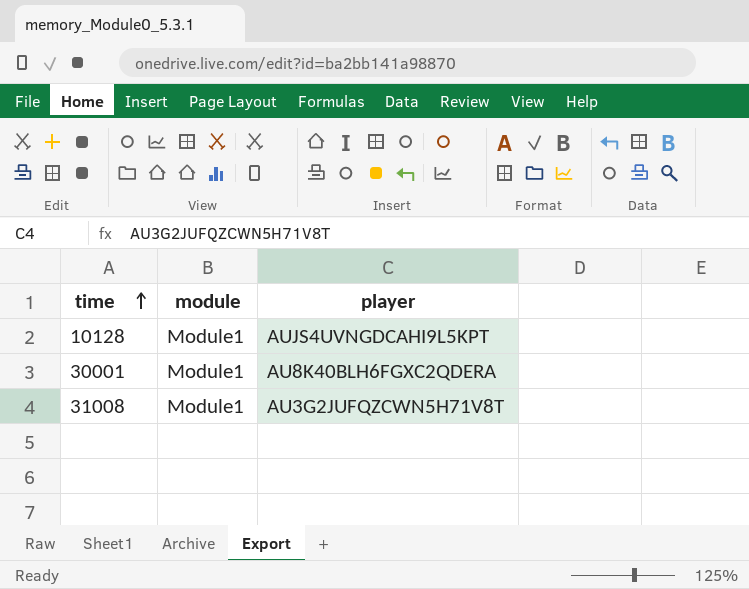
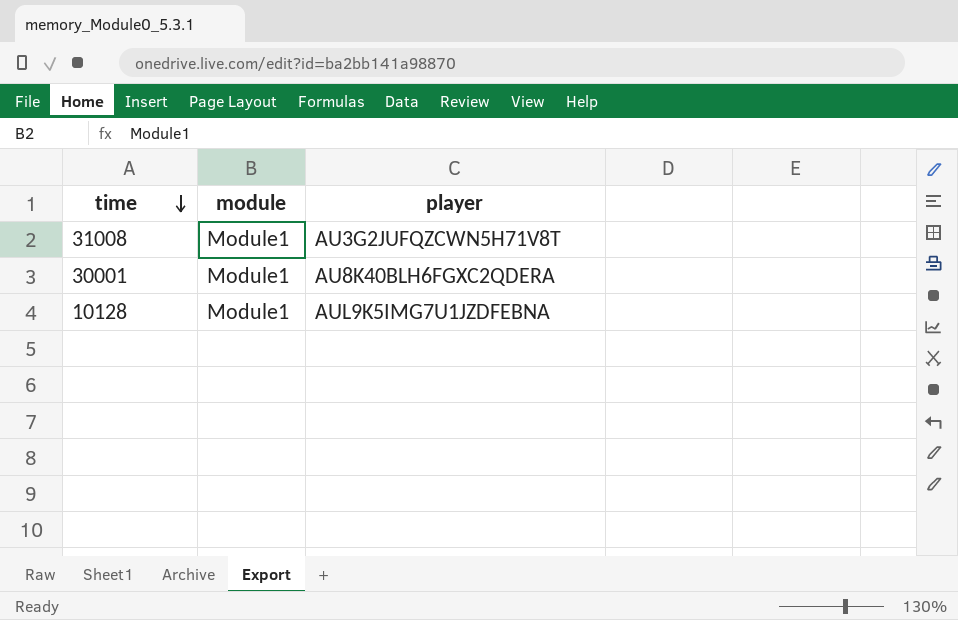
row order: time ascending -> time descending
10128 | player: AUJS4UVNGDCAHI9L5KPT -> AUL9K5IMG7U1JZDFEBNA

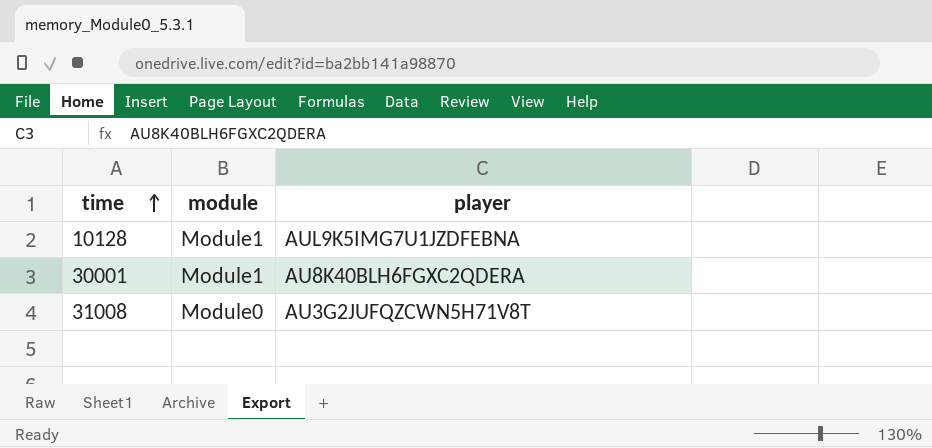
row order: time descending -> time ascending
31008 | module: Module1 -> Module0

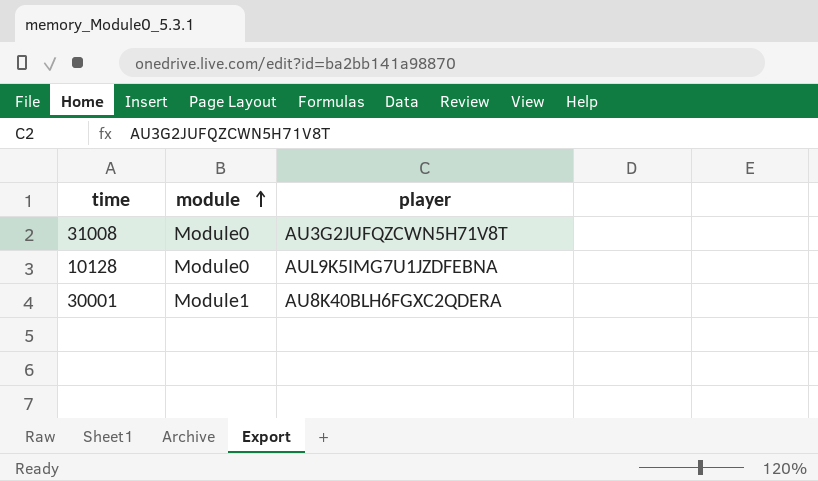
row order: time ascending -> module ascending
10128 | module: Module1 -> Module0

